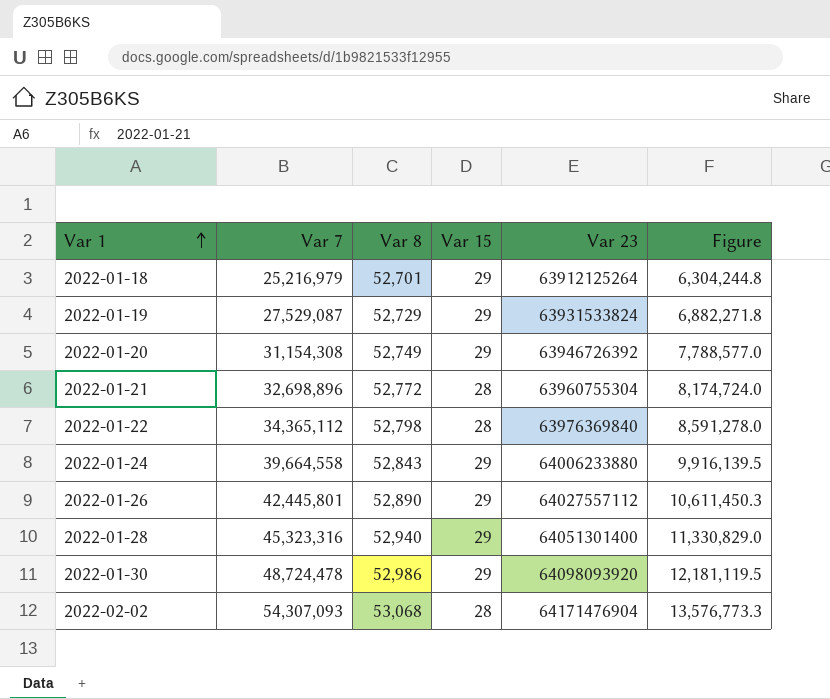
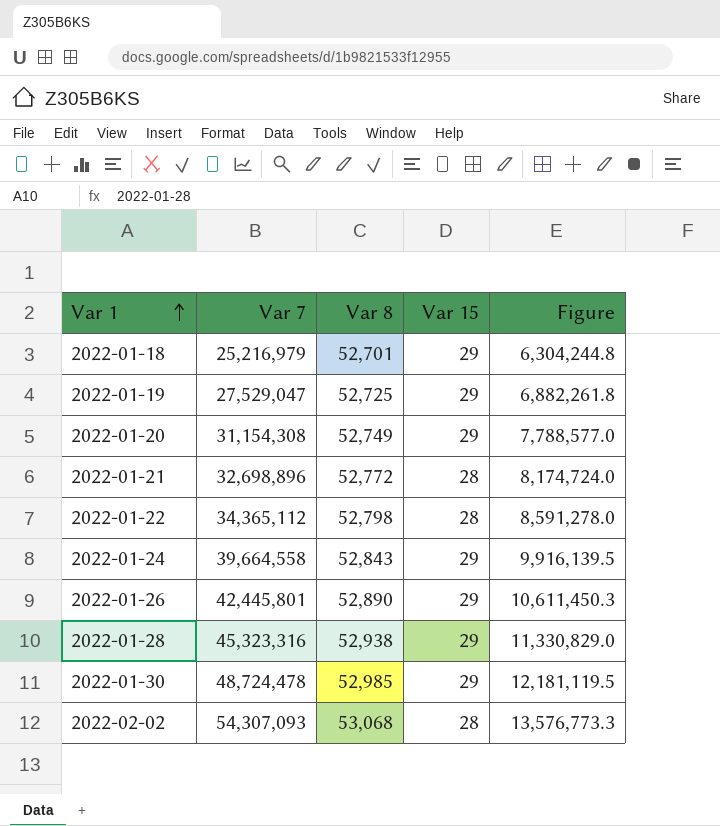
column Var 23 | position: 5 -> none
2022-01-19 | Var 7: 27,529,087 -> 27,529,047
2022-01-19 | Var 8: 52,729 -> 52,725
2022-01-19 | Figure: 6,882,271.8 -> 6,882,261.8
2022-01-28 | Var 8: 52,940 -> 52,938
2022-01-30 | Var 8: 52,986 -> 52,985

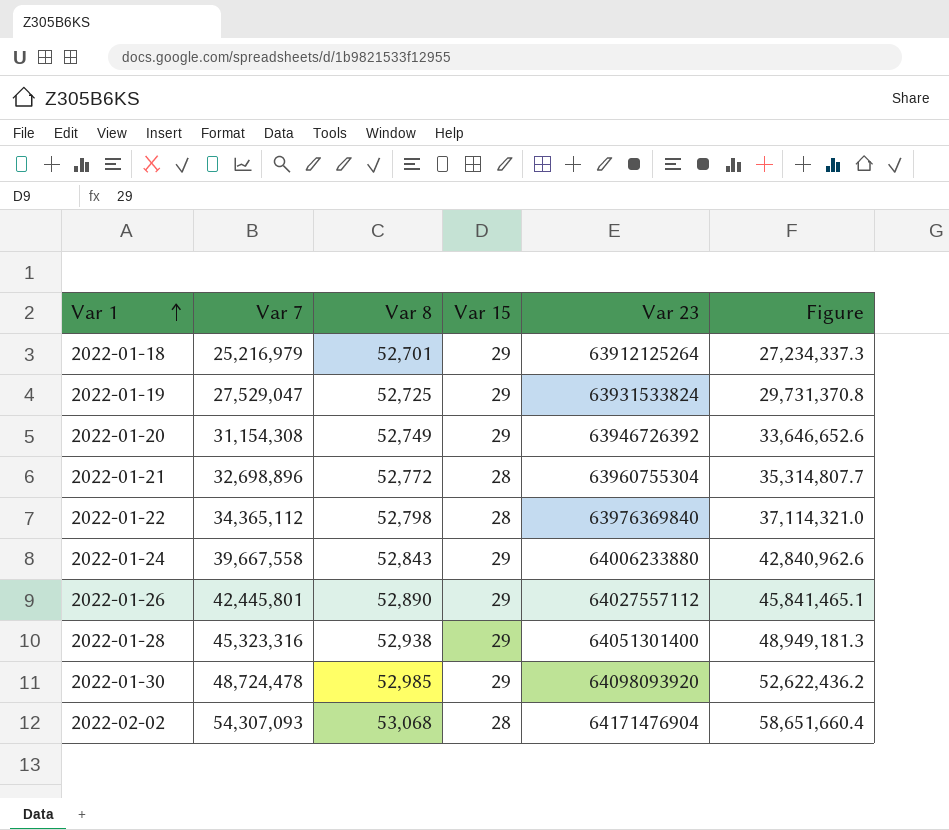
column Var 23 | position: none -> 5
column Figure | formula: [Var 7] * 0.25 -> [Var 7] * 1.08
2022-01-24 | Var 7: 39,664,558 -> 39,667,558

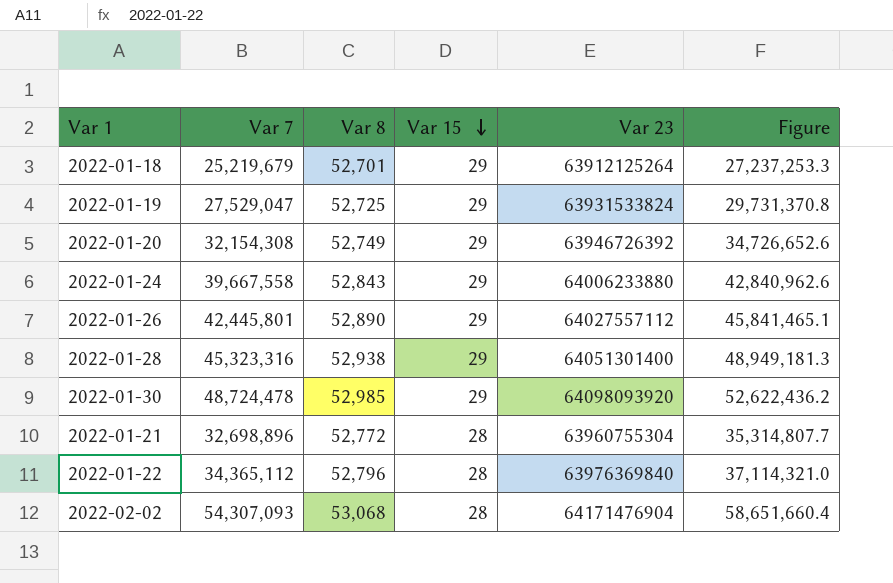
row order: Var 1 ascending -> Var 15 descending
2022-01-18 | Var 7: 25,216,979 -> 25,219,679
2022-01-18 | Figure: 27,234,337.3 -> 27,237,253.3
2022-01-20 | Var 7: 31,154,308 -> 32,154,308
2022-01-20 | Figure: 33,646,652.6 -> 34,726,652.6
2022-01-22 | Var 8: 52,798 -> 52,796

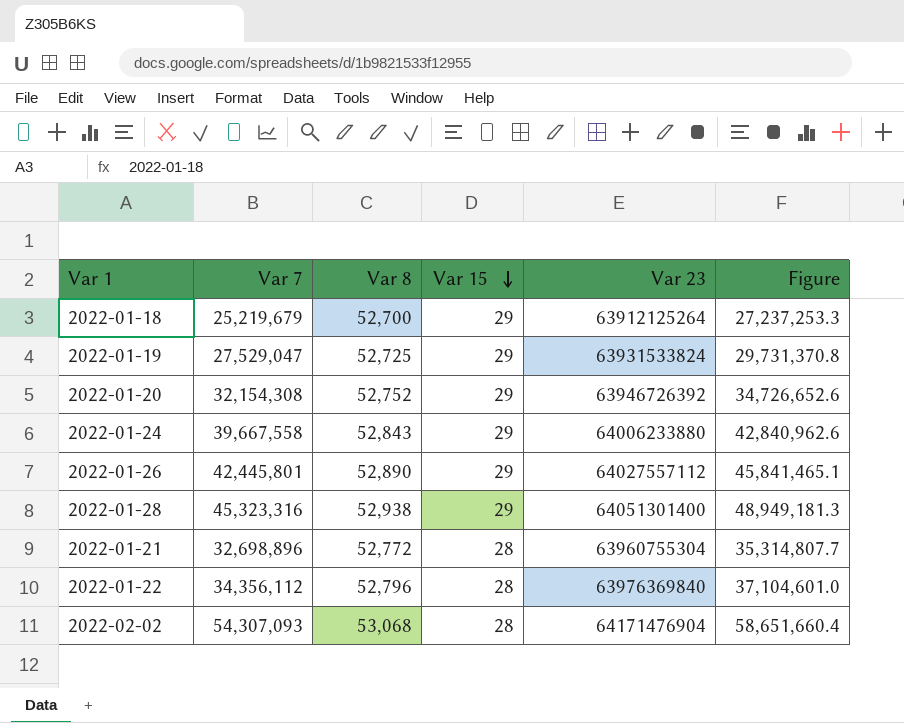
row 2022-01-30: 48,724,478 | 52,985 | 29 | 64098093920 | 52,622,436.2 -> none
2022-01-18 | Var 8: 52,701 -> 52,700
2022-01-20 | Var 8: 52,749 -> 52,752
2022-01-22 | Var 7: 34,365,112 -> 34,356,112
2022-01-22 | Figure: 37,114,321.0 -> 37,104,601.0

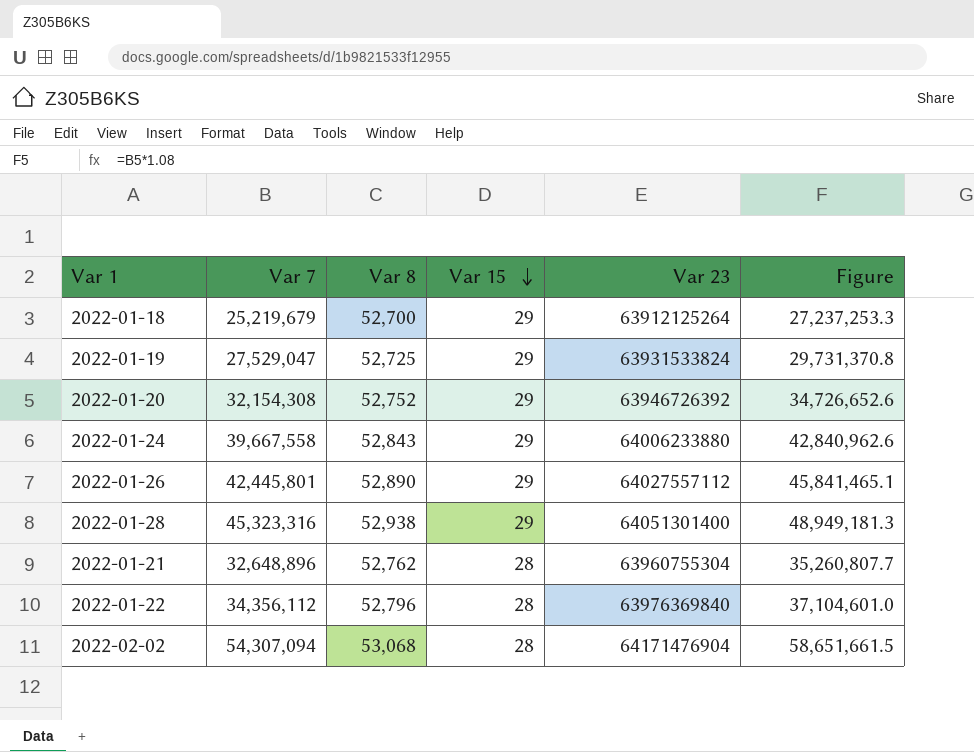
2022-01-21 | Var 7: 32,698,896 -> 32,648,896
2022-01-21 | Var 8: 52,772 -> 52,762
2022-01-21 | Figure: 35,314,807.7 -> 35,260,807.7
2022-02-02 | Var 7: 54,307,093 -> 54,307,094
2022-02-02 | Figure: 58,651,660.4 -> 58,651,661.5

